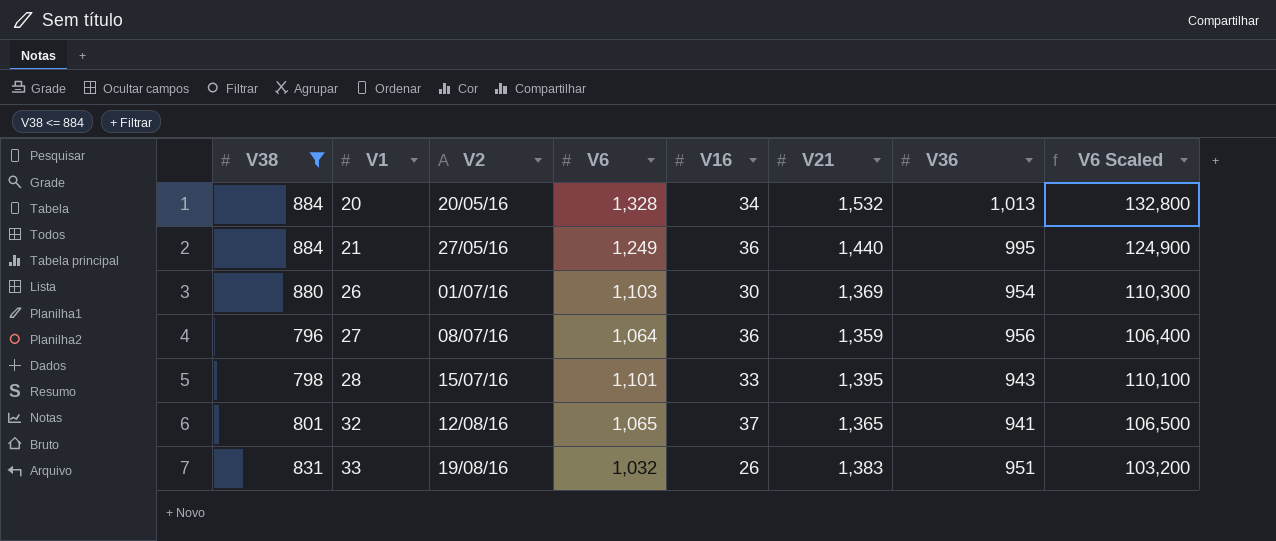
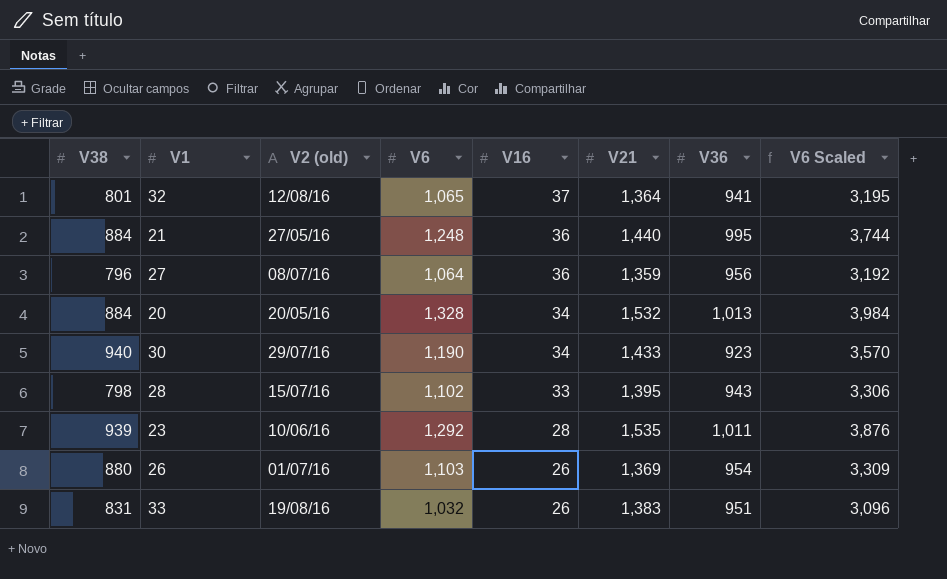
filter: V38 <= 884 -> none
row order: V1 ascending -> V16 descending
column name: V2 -> V2 (old)
column V6 Scaled | formula: [V6] * 100 -> [V6] * 3
32 | V21: 1,365 -> 1,364
21 | V6: 1,249 -> 1,248
28 | V6: 1,101 -> 1,102
26 | V16: 30 -> 26

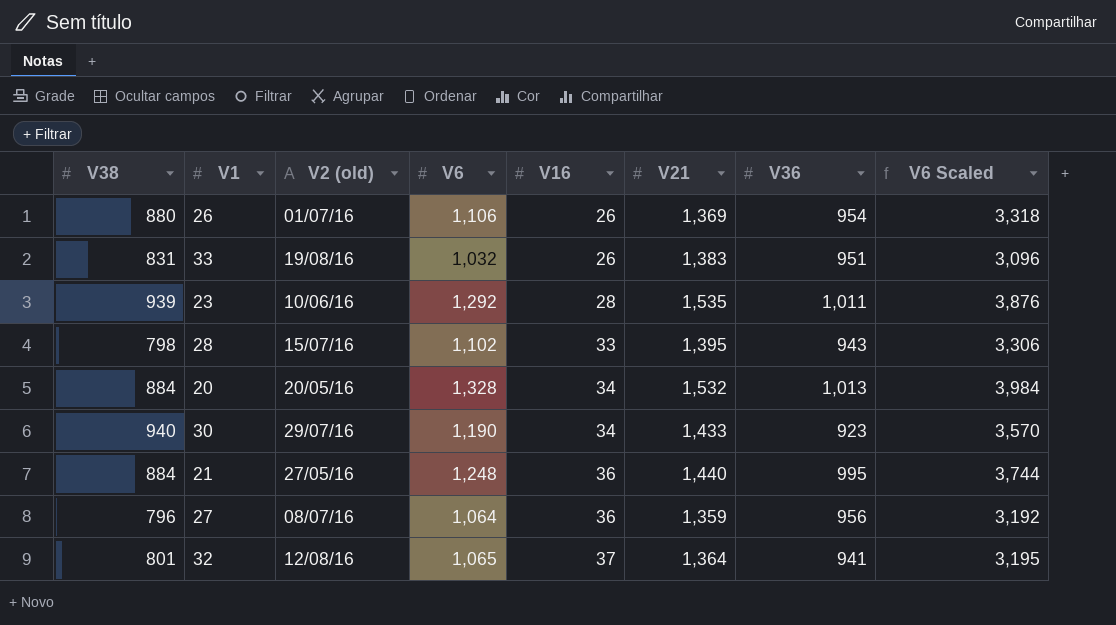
row order: V16 descending -> V16 ascending
26 | V6: 1,103 -> 1,106
26 | V6 Scaled: 3,309 -> 3,318

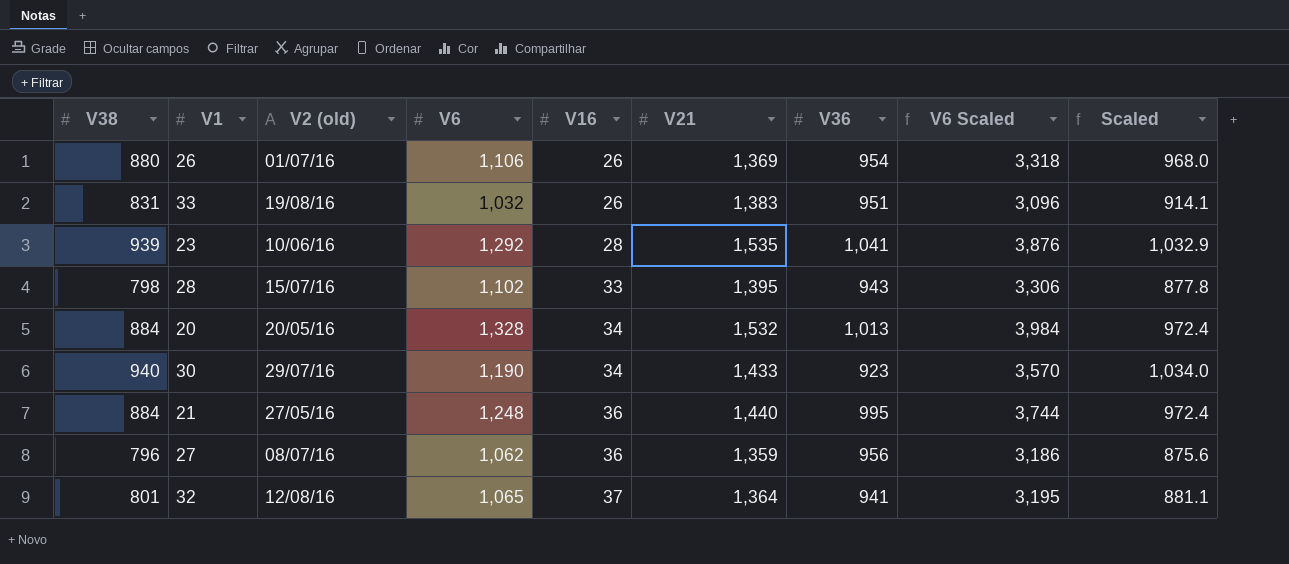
column Scaled | formula: none -> [V38] * 1.1
23 | V36: 1,011 -> 1,041
27 | V6: 1,064 -> 1,062
27 | V6 Scaled: 3,192 -> 3,186

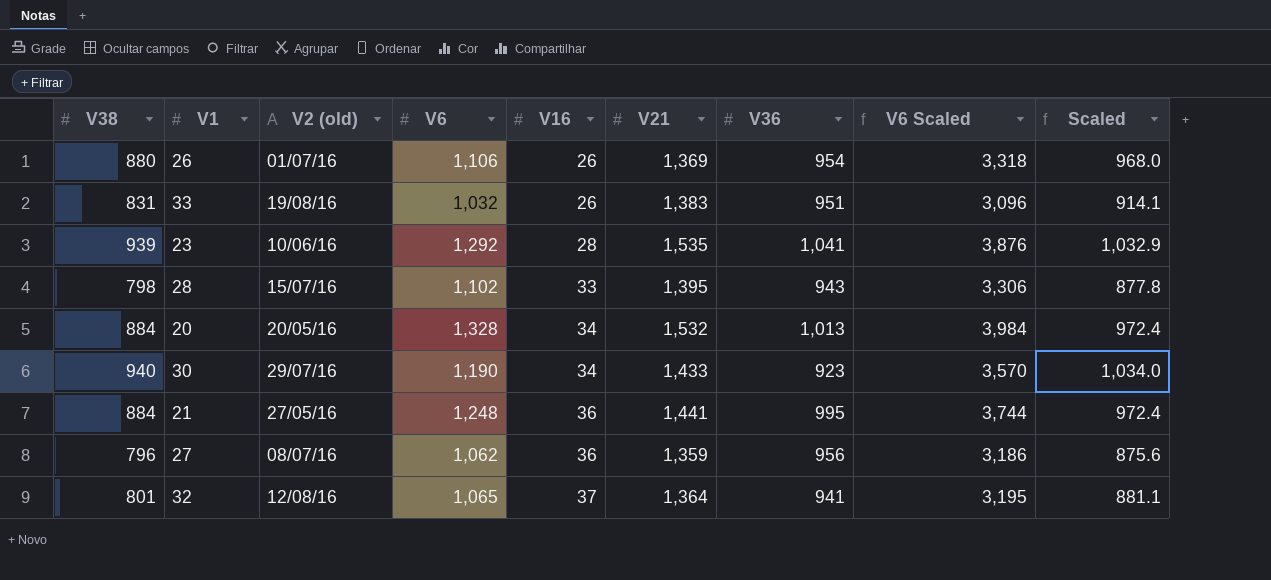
21 | V21: 1,440 -> 1,441

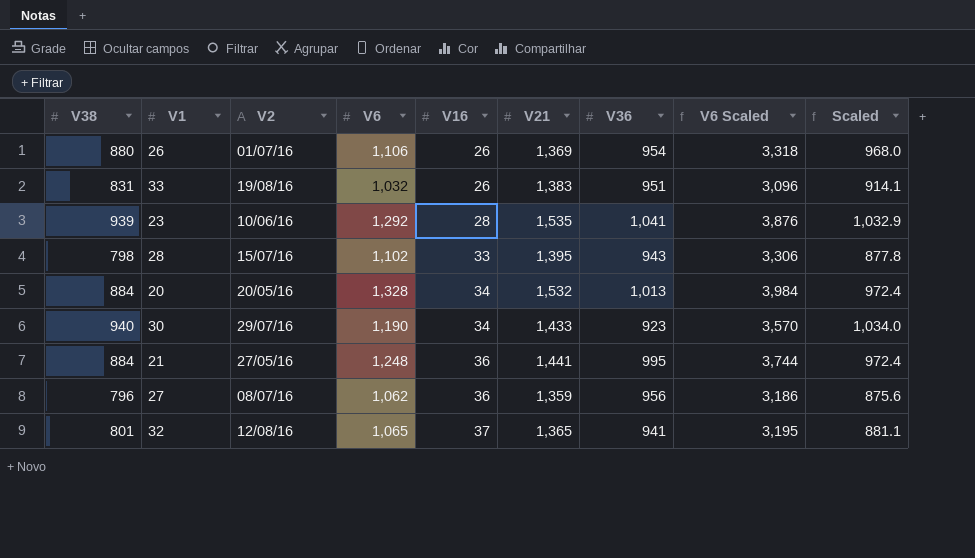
column name: V2 (old) -> V2
32 | V21: 1,364 -> 1,365

